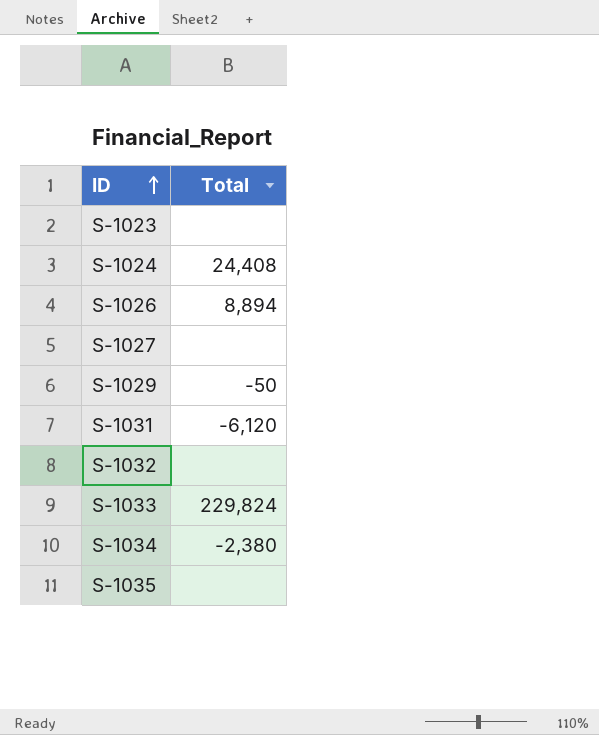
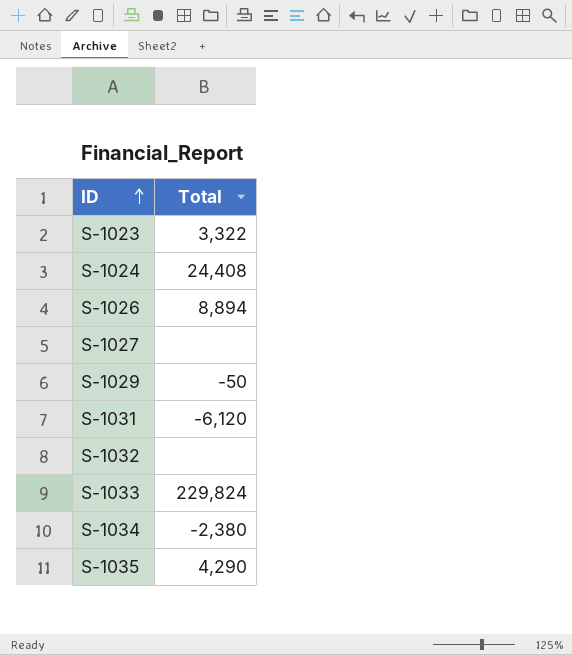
S-1023 | Total: none -> 3,322
S-1035 | Total: none -> 4,290

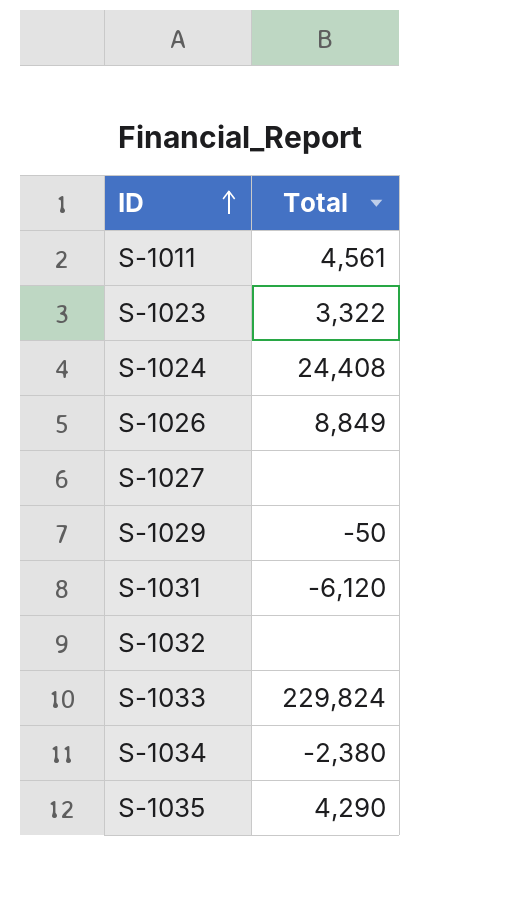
row S-1011: none -> 4,561
S-1026 | Total: 8,894 -> 8,849

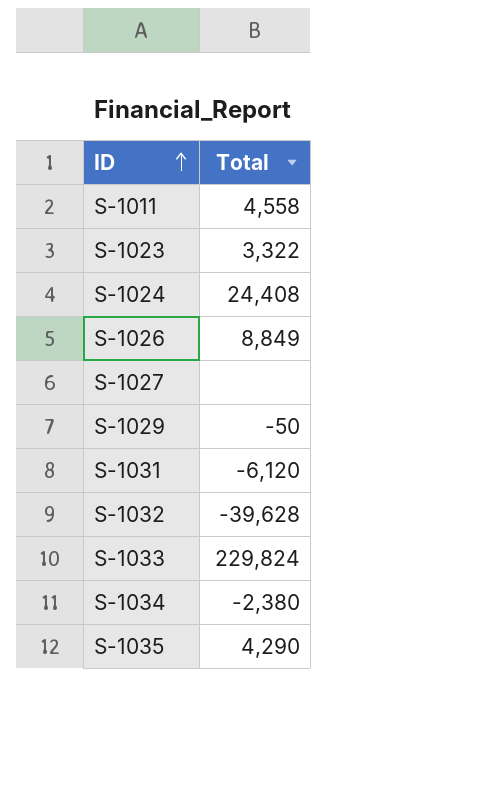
S-1011 | Total: 4,561 -> 4,558
S-1032 | Total: none -> -39,628

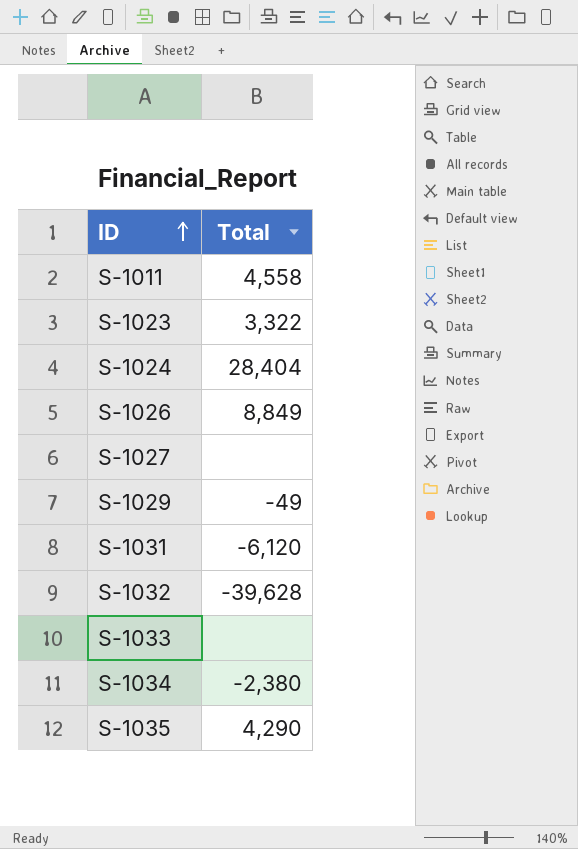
S-1024 | Total: 24,408 -> 28,404
S-1029 | Total: -50 -> -49
S-1033 | Total: 229,824 -> none

